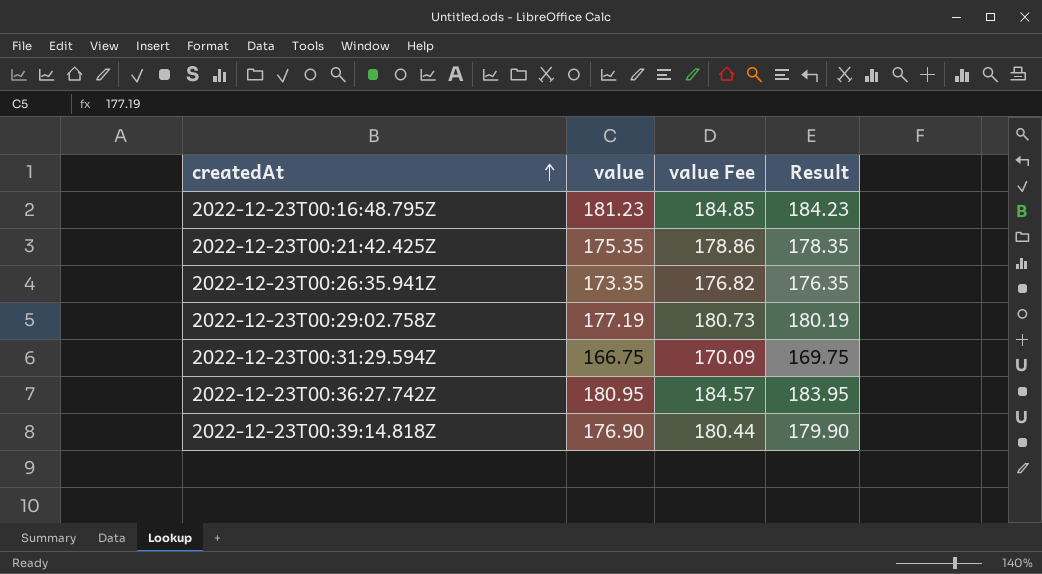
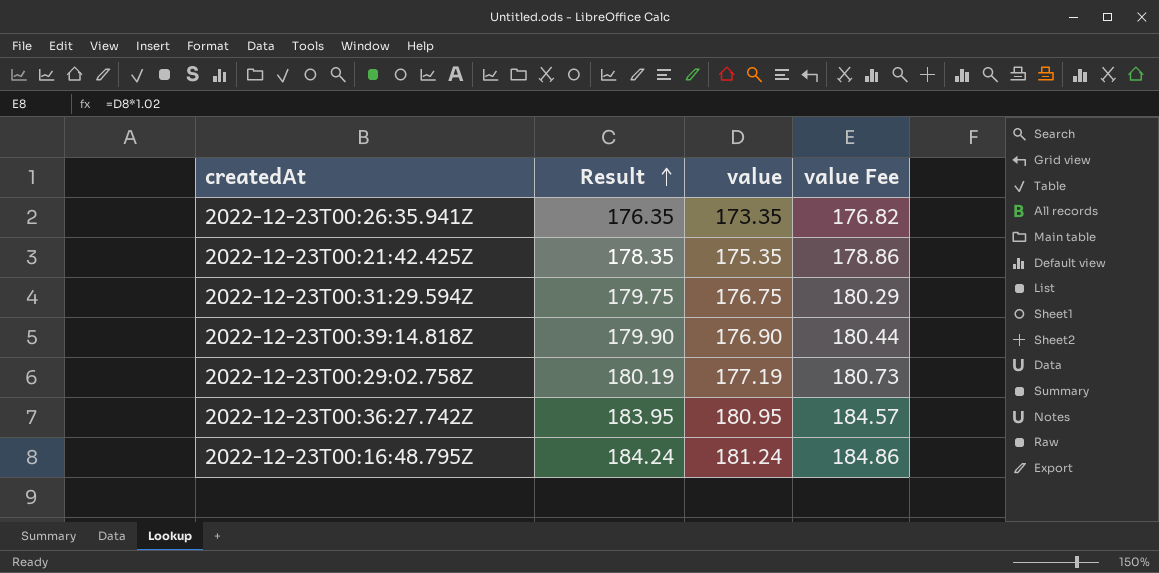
row order: createdAt ascending -> Result ascending
column Result | position: 4 -> 2
2022-12-23T00:31:29.594Z | Result: 169.75 -> 179.75
2022-12-23T00:31:29.594Z | value: 166.75 -> 176.75
2022-12-23T00:31:29.594Z | value Fee: 170.09 -> 180.29
2022-12-23T00:16:48.795Z | Result: 184.23 -> 184.24
2022-12-23T00:16:48.795Z | value: 181.23 -> 181.24
2022-12-23T00:16:48.795Z | value Fee: 184.85 -> 184.86

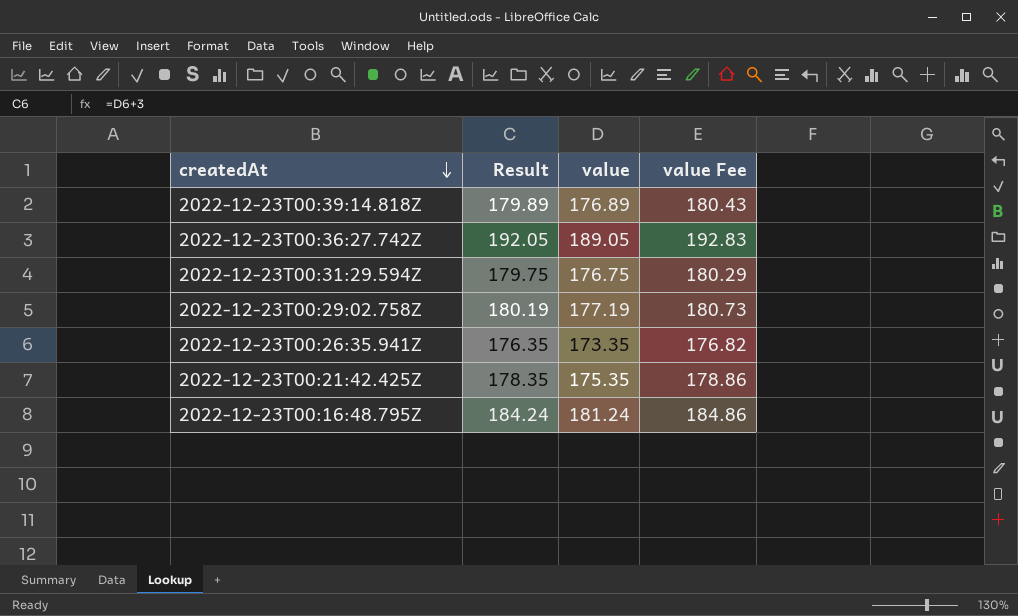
row order: Result ascending -> createdAt descending
2022-12-23T00:39:14.818Z | Result: 179.90 -> 179.89
2022-12-23T00:39:14.818Z | value: 176.90 -> 176.89
2022-12-23T00:39:14.818Z | value Fee: 180.44 -> 180.43
2022-12-23T00:36:27.742Z | Result: 183.95 -> 192.05
2022-12-23T00:36:27.742Z | value: 180.95 -> 189.05
2022-12-23T00:36:27.742Z | value Fee: 184.57 -> 192.83

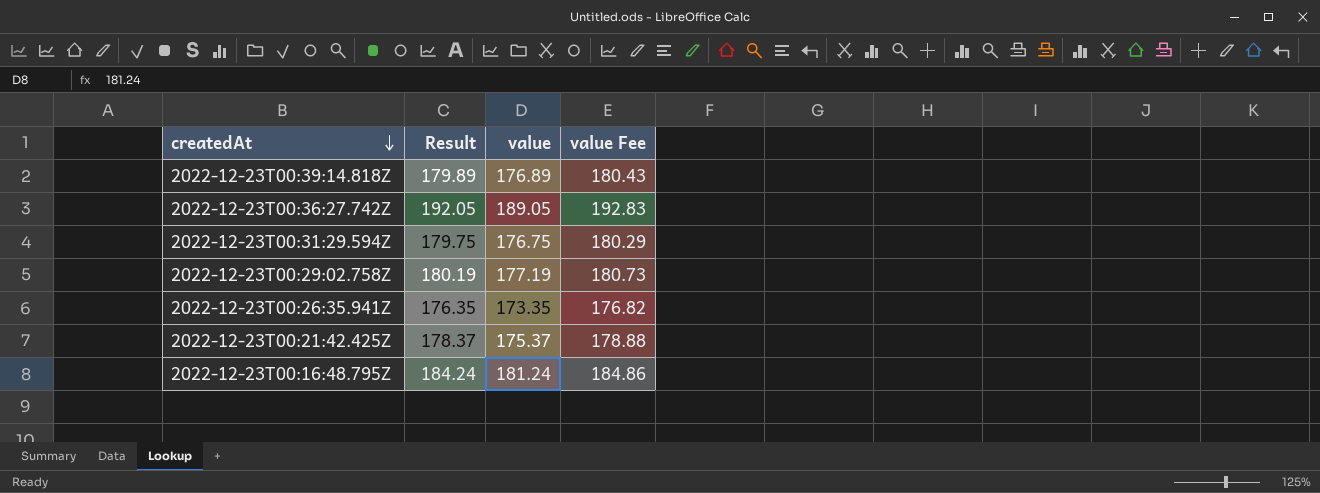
2022-12-23T00:21:42.425Z | Result: 178.35 -> 178.37
2022-12-23T00:21:42.425Z | value: 175.35 -> 175.37
2022-12-23T00:21:42.425Z | value Fee: 178.86 -> 178.88

